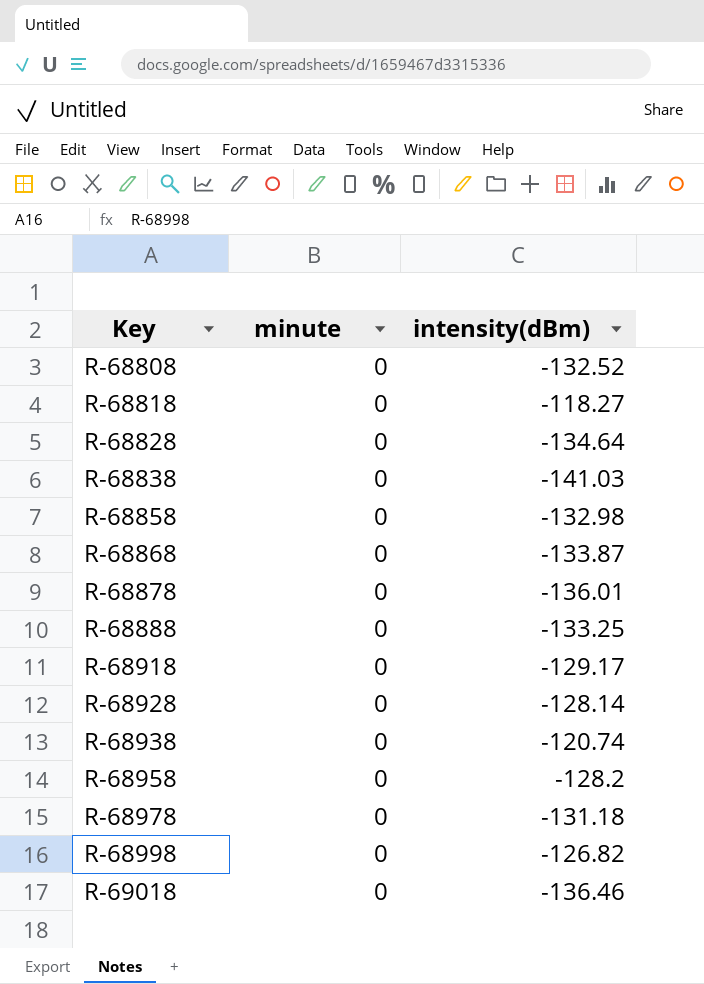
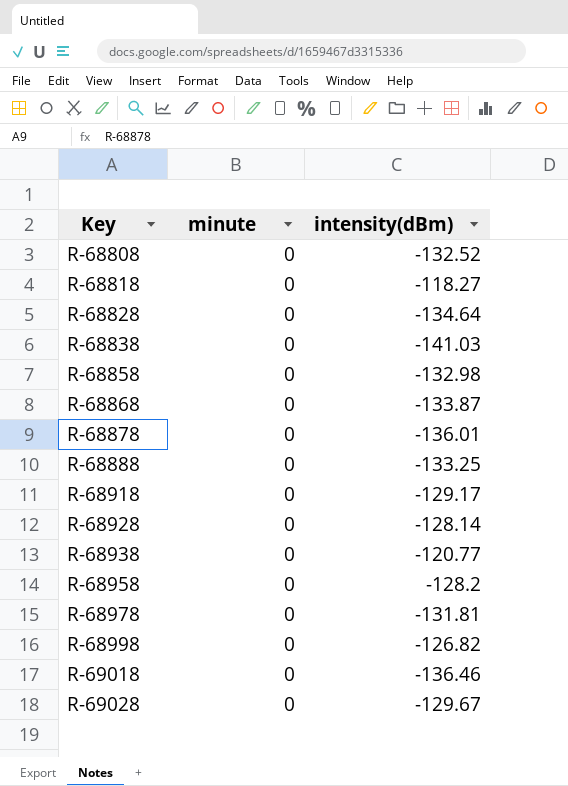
R-68938 | intensity(dBm): -120.74 -> -120.77
R-68978 | intensity(dBm): -131.18 -> -131.81
row R-69028: none -> 0 | -129.67

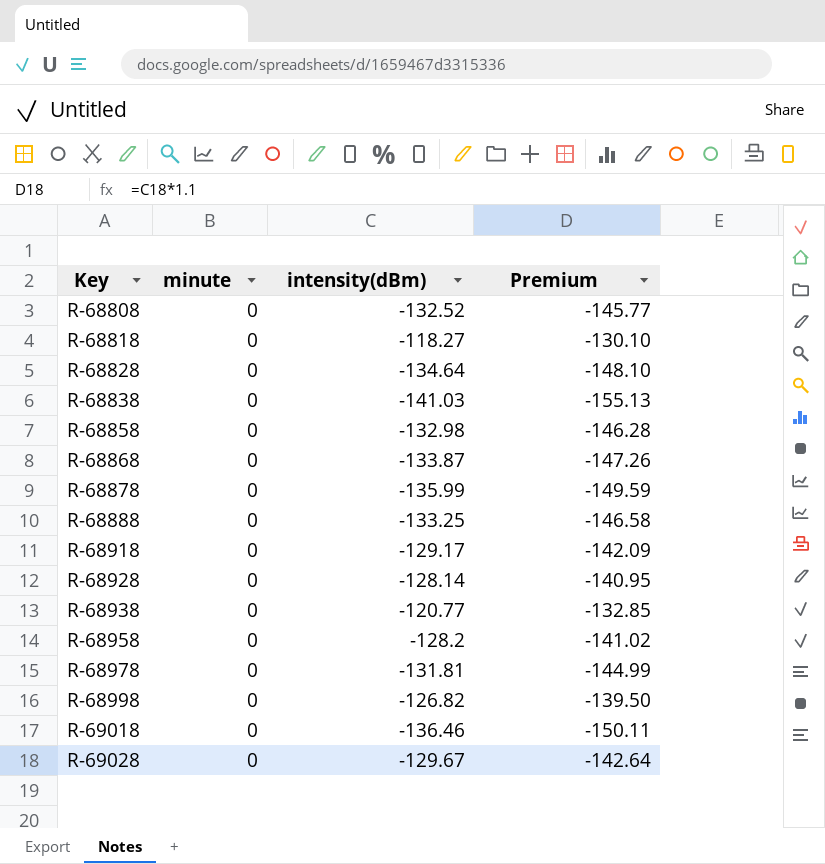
column Premium | formula: none -> [intensity(dBm)] * 1.1
R-68878 | intensity(dBm): -136.01 -> -135.99

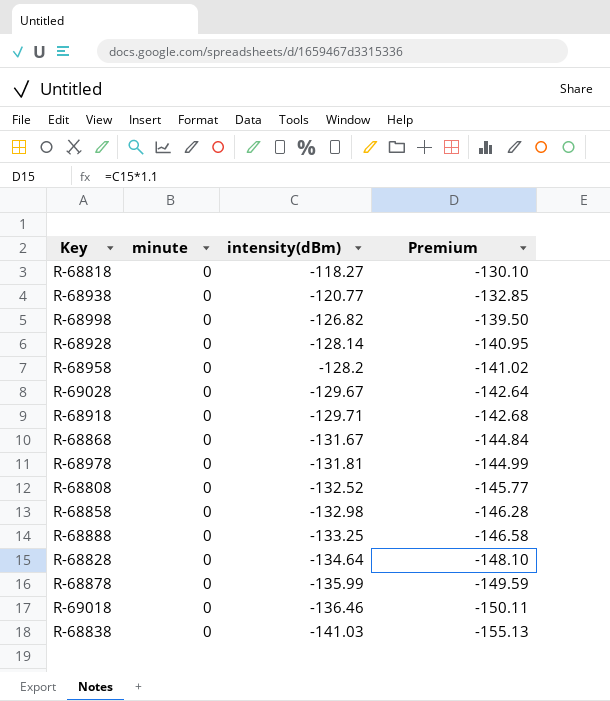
row order: Key ascending -> intensity(dBm) descending
R-68918 | intensity(dBm): -129.17 -> -129.71
R-68918 | Premium: -142.09 -> -142.68
R-68868 | intensity(dBm): -133.87 -> -131.67
R-68868 | Premium: -147.26 -> -144.84

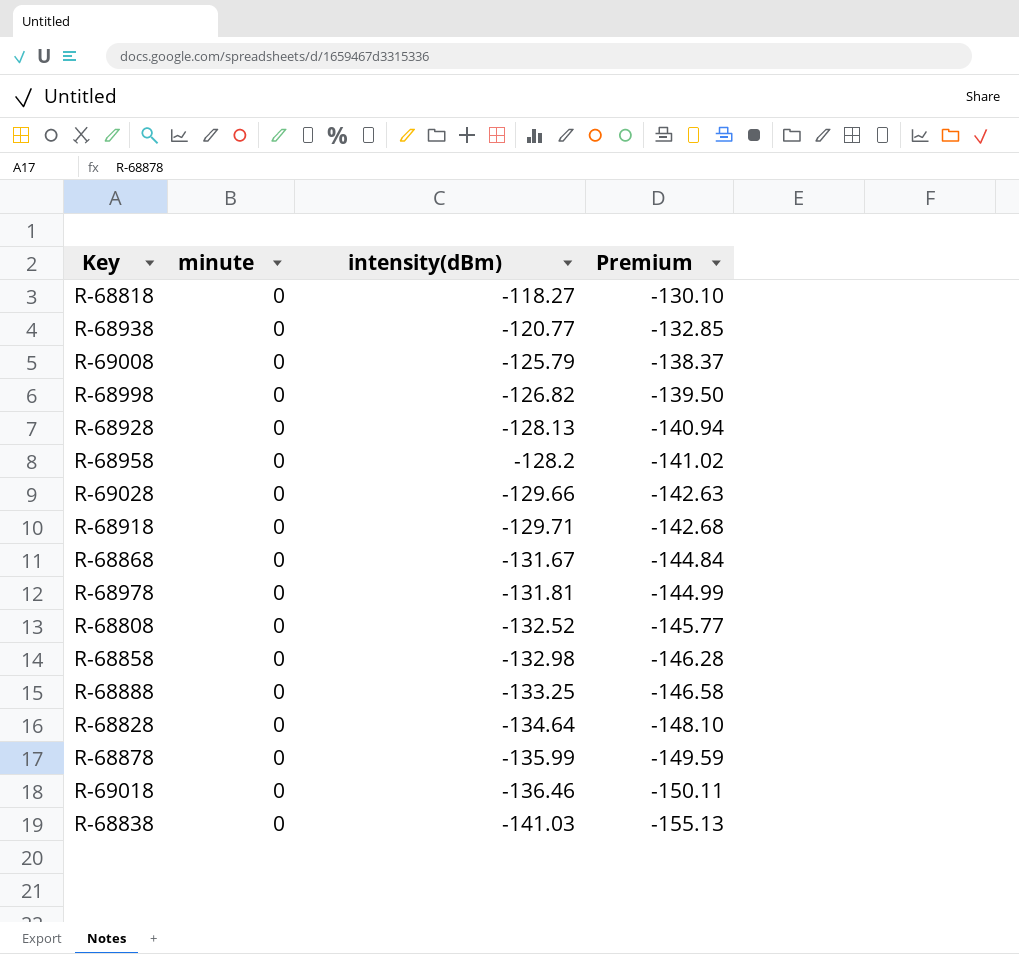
row R-69008: none -> 0 | -125.79 | -138.37
R-68928 | intensity(dBm): -128.14 -> -128.13
R-68928 | Premium: -140.95 -> -140.94
R-69028 | intensity(dBm): -129.67 -> -129.66
R-69028 | Premium: -142.64 -> -142.63

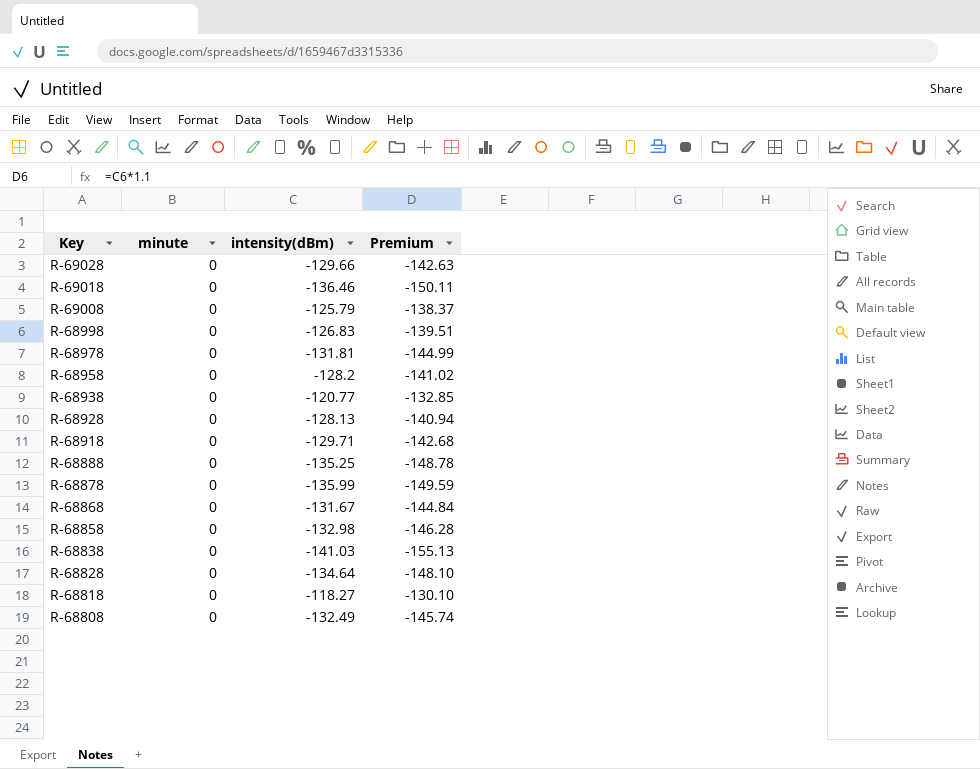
row order: intensity(dBm) descending -> Key descending
R-68998 | intensity(dBm): -126.82 -> -126.83
R-68998 | Premium: -139.50 -> -139.51
R-68888 | intensity(dBm): -133.25 -> -135.25
R-68888 | Premium: -146.58 -> -148.78
R-68808 | intensity(dBm): -132.52 -> -132.49
R-68808 | Premium: -145.77 -> -145.74

